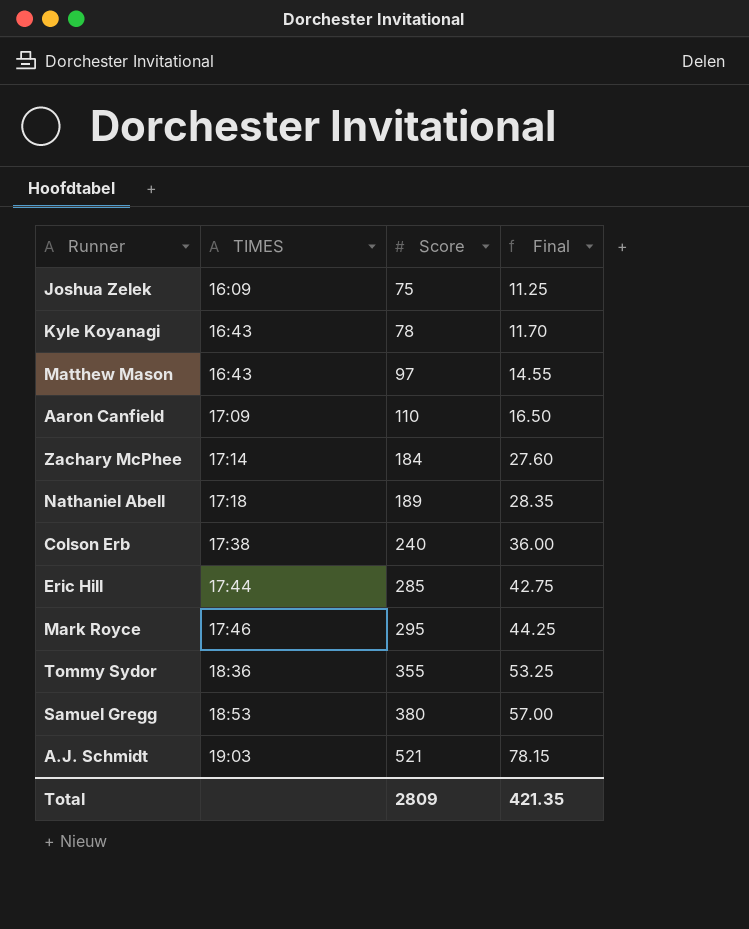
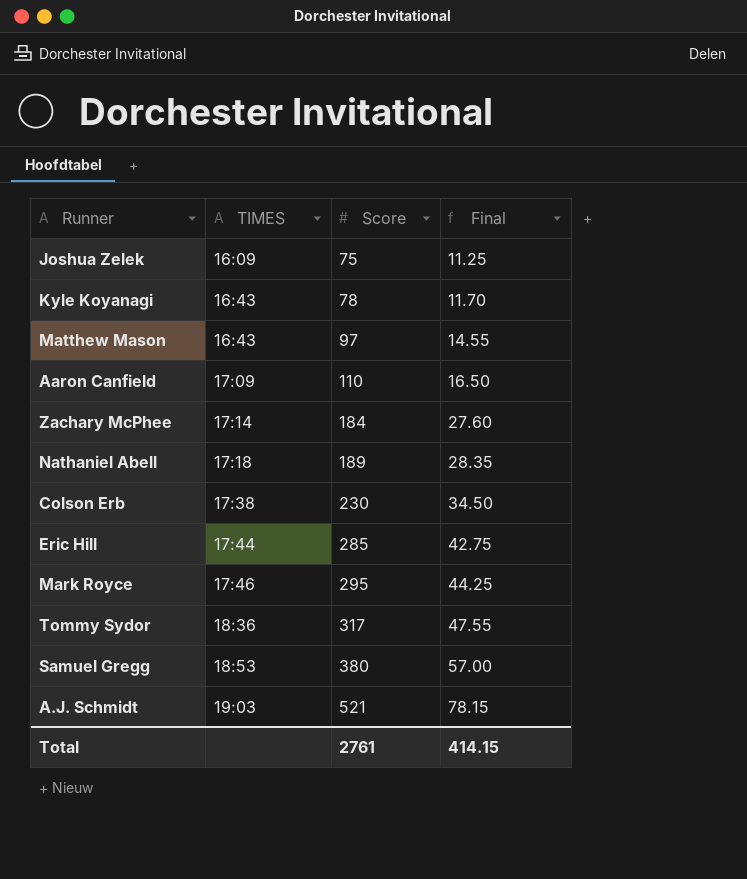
Colson Erb | Score: 240 -> 230
Colson Erb | Final: 36.00 -> 34.50
Tommy Sydor | Score: 355 -> 317
Tommy Sydor | Final: 53.25 -> 47.55
Total | Score: 2809 -> 2761
Total | Final: 421.35 -> 414.15

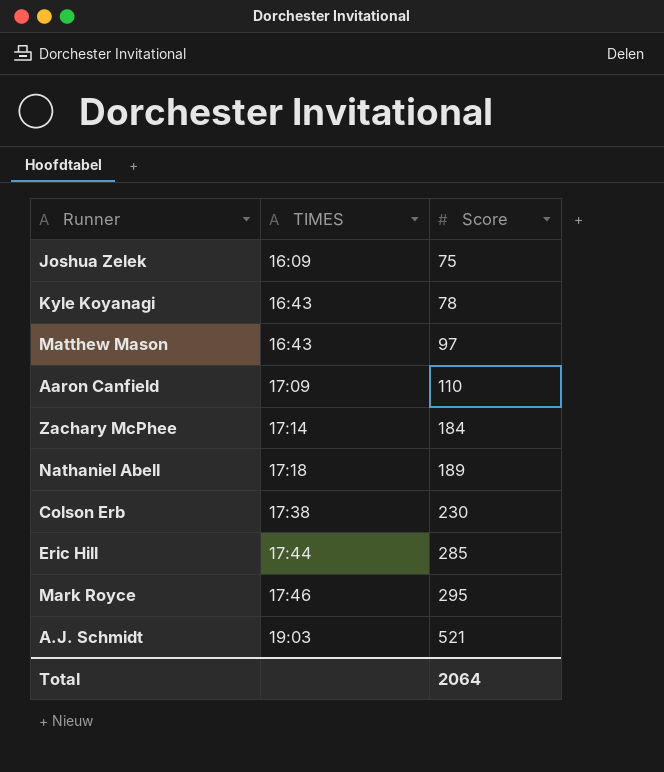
column Final | formula: [Score] * 0.15 -> none
row Tommy Sydor: 18:36 | 317 | 47.55 -> none
row Samuel Gregg: 18:53 | 380 | 57.00 -> none
Total | Score: 2761 -> 2064

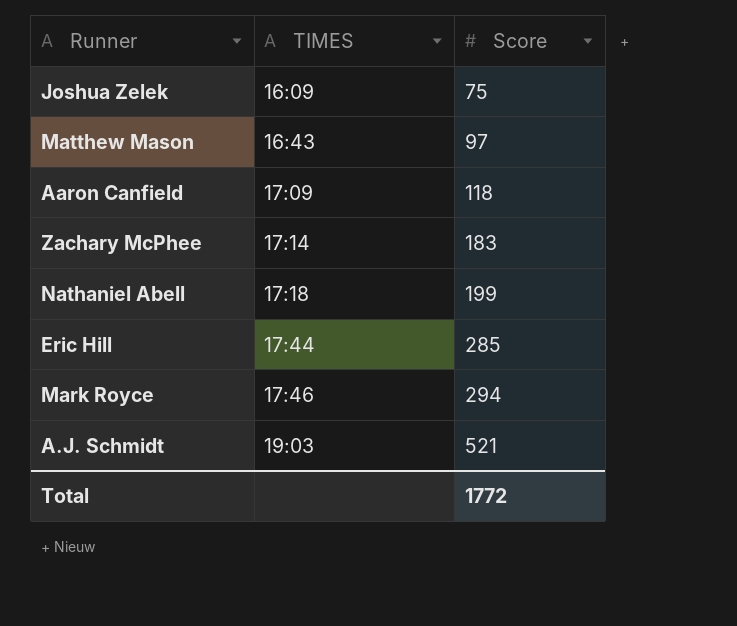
row Kyle Koyanagi: 16:43 | 78 -> none
row Colson Erb: 17:38 | 230 -> none
Aaron Canfield | Score: 110 -> 118
Zachary McPhee | Score: 184 -> 183
Nathaniel Abell | Score: 189 -> 199
Mark Royce | Score: 295 -> 294
Total | Score: 2064 -> 1772

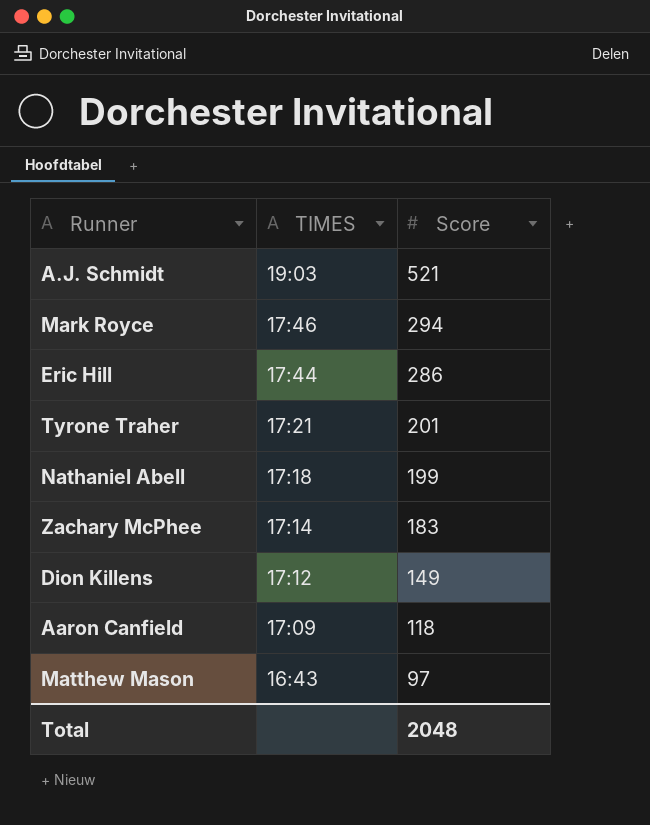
row order: TIMES ascending -> TIMES descending
row Joshua Zelek: 16:09 | 75 -> none
Eric Hill | Score: 285 -> 286
row Tyrone Traher: none -> 17:21 | 201
row Dion Killens: none -> 17:12 | 149
Total | Score: 1772 -> 2048

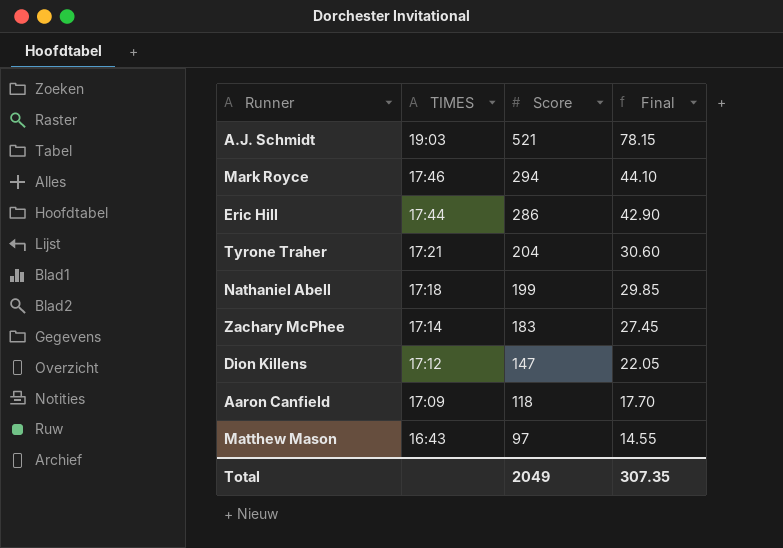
column Final | formula: none -> [Score] * 0.15
Tyrone Traher | Score: 201 -> 204
Dion Killens | Score: 149 -> 147
Total | Score: 2048 -> 2049

